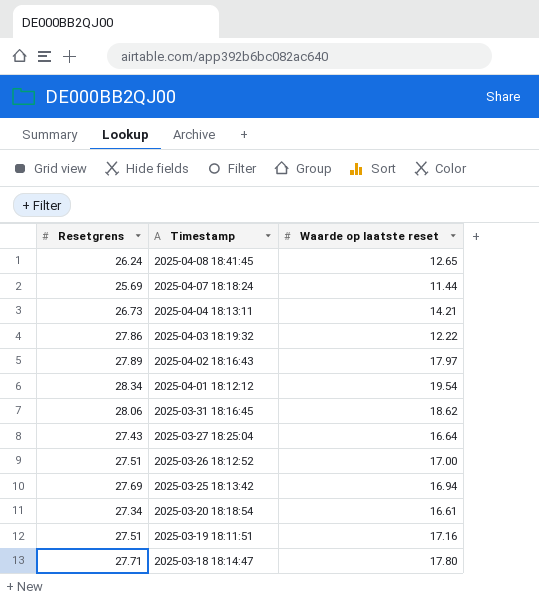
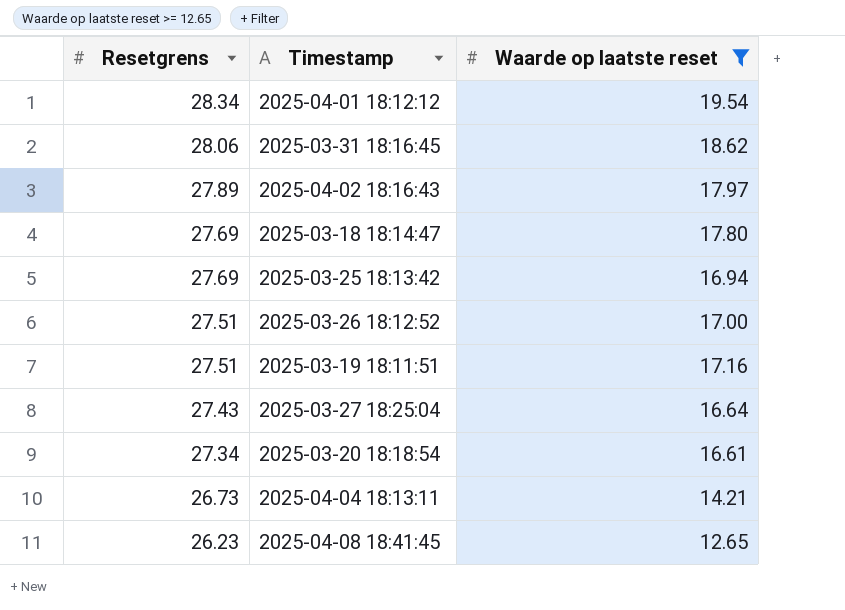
filter: none -> Waarde op laatste reset >= 12.65
row order: Timestamp descending -> Resetgrens descending
2025-03-18 18:14:47 | Resetgrens: 27.71 -> 27.69
2025-04-08 18:41:45 | Resetgrens: 26.24 -> 26.23

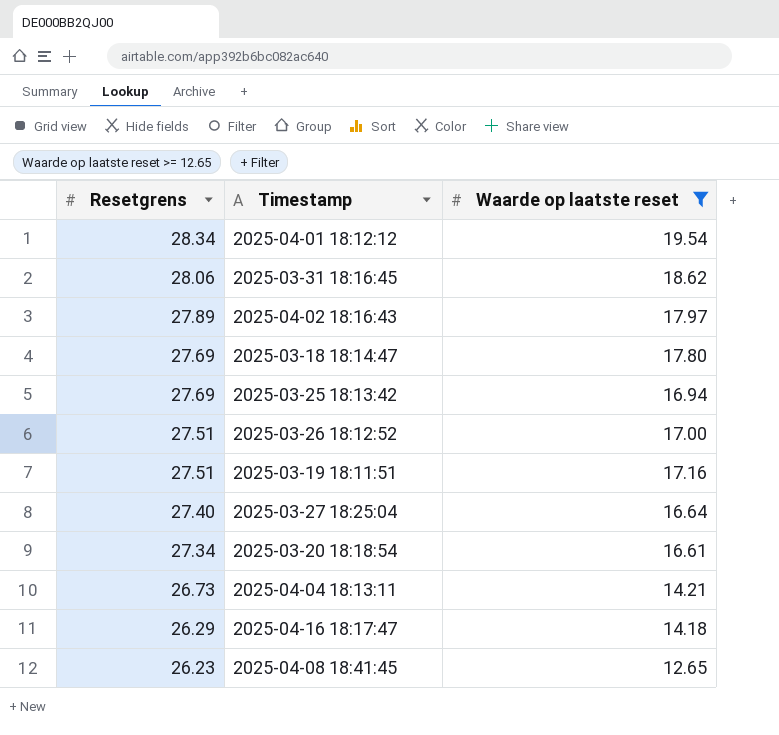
2025-03-27 18:25:04 | Resetgrens: 27.43 -> 27.40
row 2025-04-16 18:17:47: none -> 26.29 | 14.18

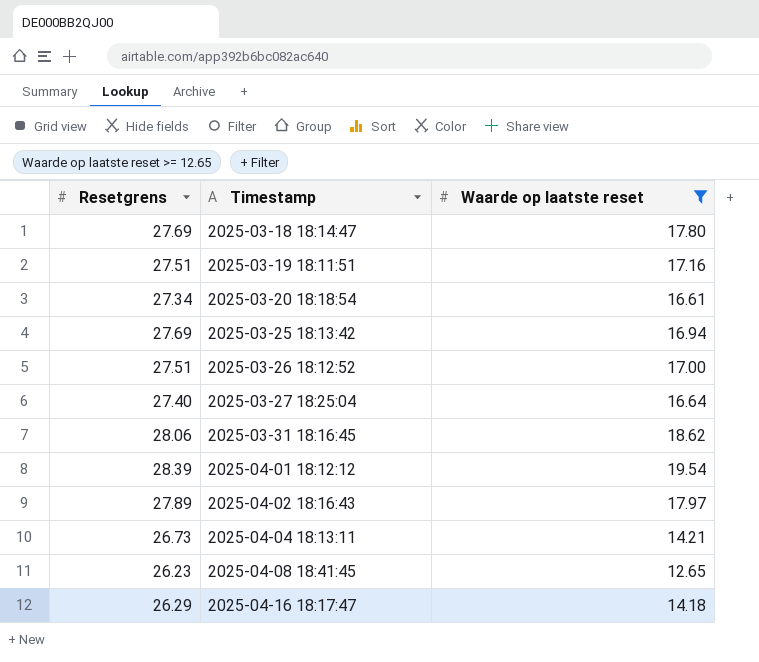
row order: Resetgrens descending -> Timestamp ascending
2025-04-01 18:12:12 | Resetgrens: 28.34 -> 28.39

